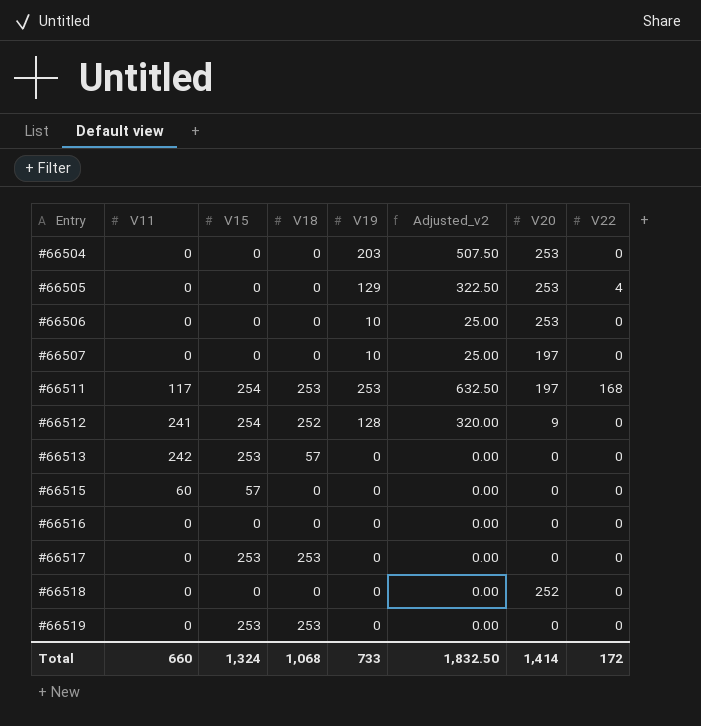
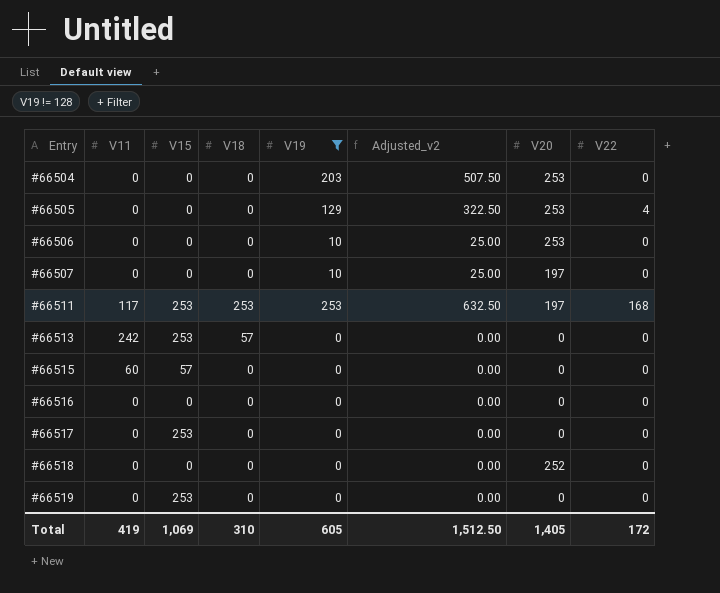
filter: none -> V19 != 128
#66511 | V15: 254 -> 253
#66517 | V18: 253 -> 0
#66519 | V18: 253 -> 0
Total | V11: 660 -> 419
Total | V15: 1,324 -> 1,069
Total | V18: 1,068 -> 310
Total | V19: 733 -> 605
Total | Adjusted_v2: 1,832.50 -> 1,512.50
Total | V20: 1,414 -> 1,405

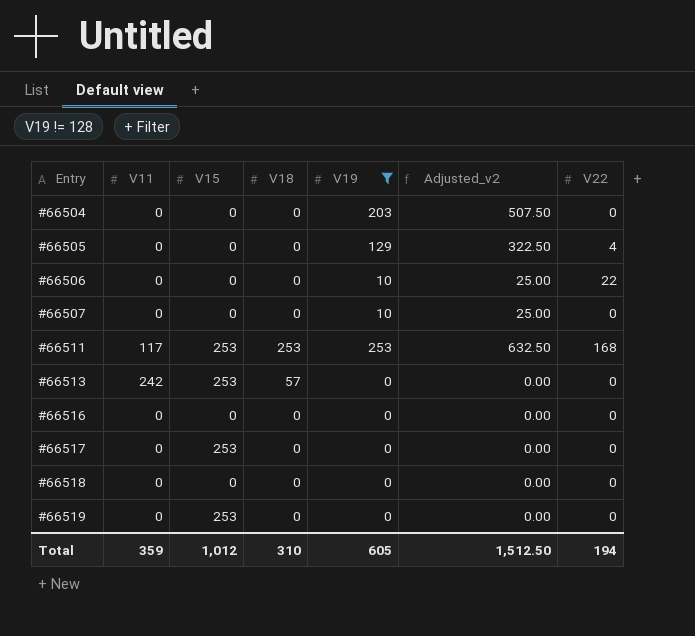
column V20 | position: 7 -> none
row #66515: 60 | 57 | 0 | 0 | 0.00 | 0 | 0 -> none
#66506 | V22: 0 -> 22
Total | V11: 419 -> 359
Total | V15: 1,069 -> 1,012
Total | V22: 172 -> 194

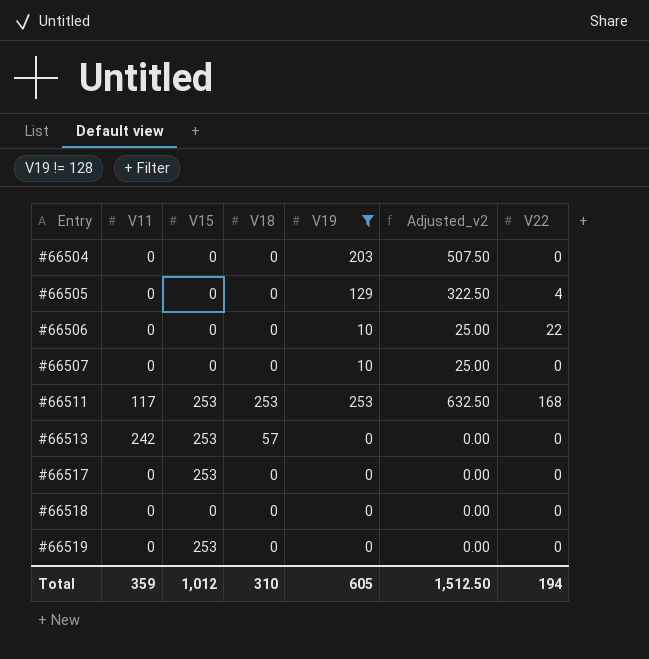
row #66516: 0 | 0 | 0 | 0 | 0.00 | 0 -> none

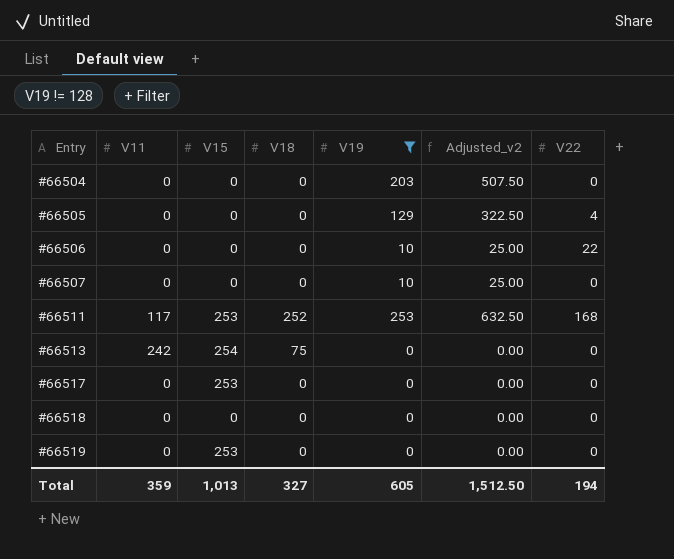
#66511 | V18: 253 -> 252
#66513 | V15: 253 -> 254
#66513 | V18: 57 -> 75
Total | V15: 1,012 -> 1,013
Total | V18: 310 -> 327

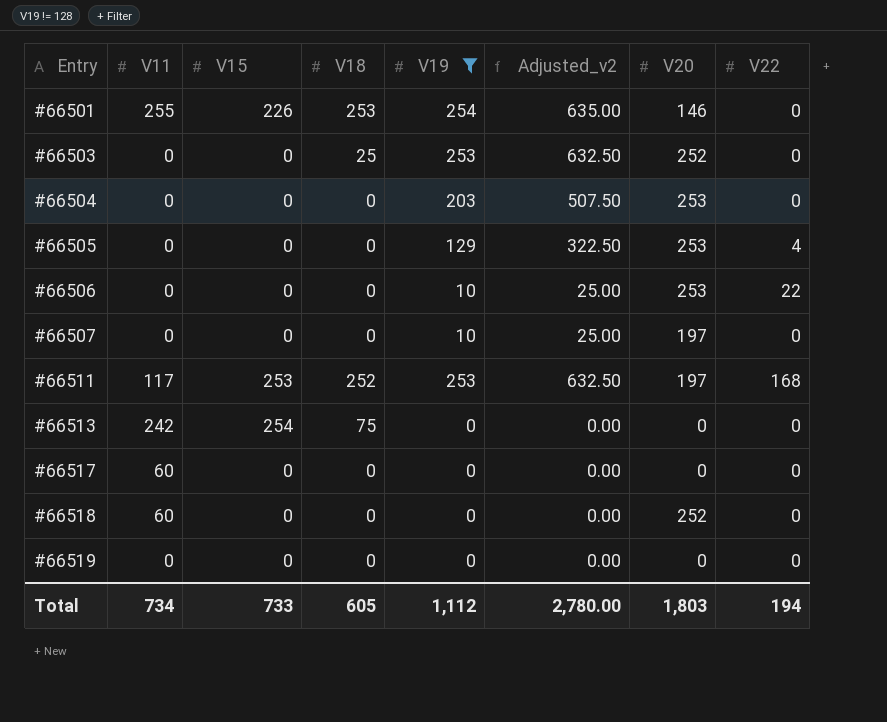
column V20 | position: none -> 7
row #66501: none -> 255 | 226 | 253 | 254 | 635.00 | 146 | 0
row #66503: none -> 0 | 0 | 25 | 253 | 632.50 | 252 | 0
#66517 | V11: 0 -> 60
#66517 | V15: 253 -> 0
#66518 | V11: 0 -> 60
#66519 | V15: 253 -> 0
Total | V11: 359 -> 734
Total | V15: 1,013 -> 733
Total | V18: 327 -> 605
Total | V19: 605 -> 1,112
Total | Adjusted_v2: 1,512.50 -> 2,780.00

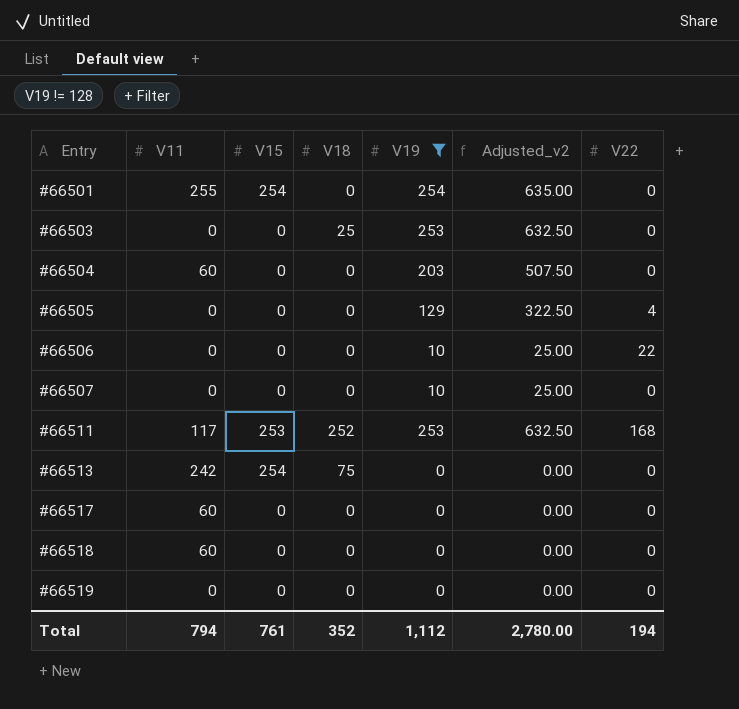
column V20 | position: 7 -> none
#66501 | V15: 226 -> 254
#66501 | V18: 253 -> 0
#66504 | V11: 0 -> 60
Total | V11: 734 -> 794
Total | V15: 733 -> 761
Total | V18: 605 -> 352

